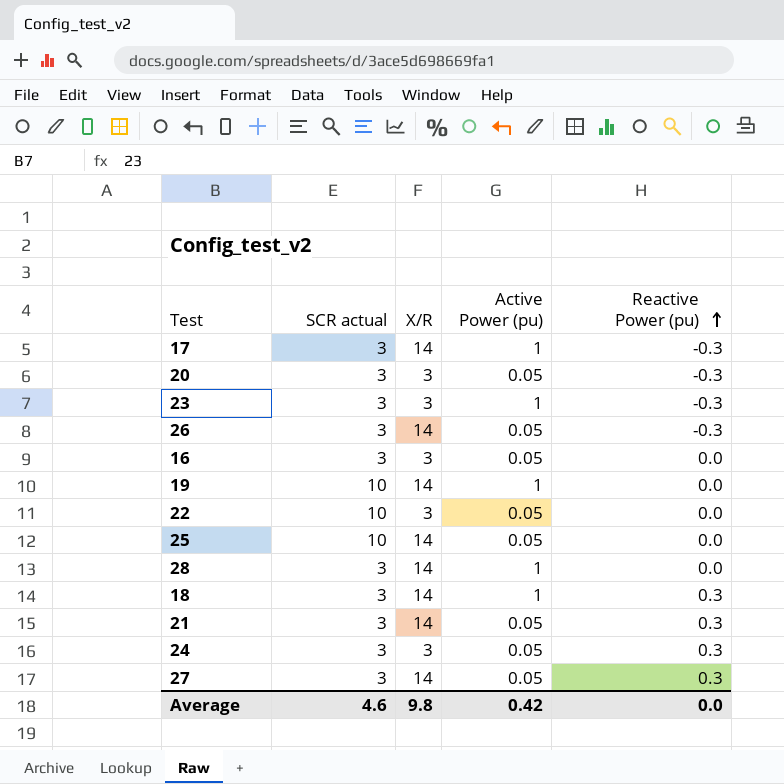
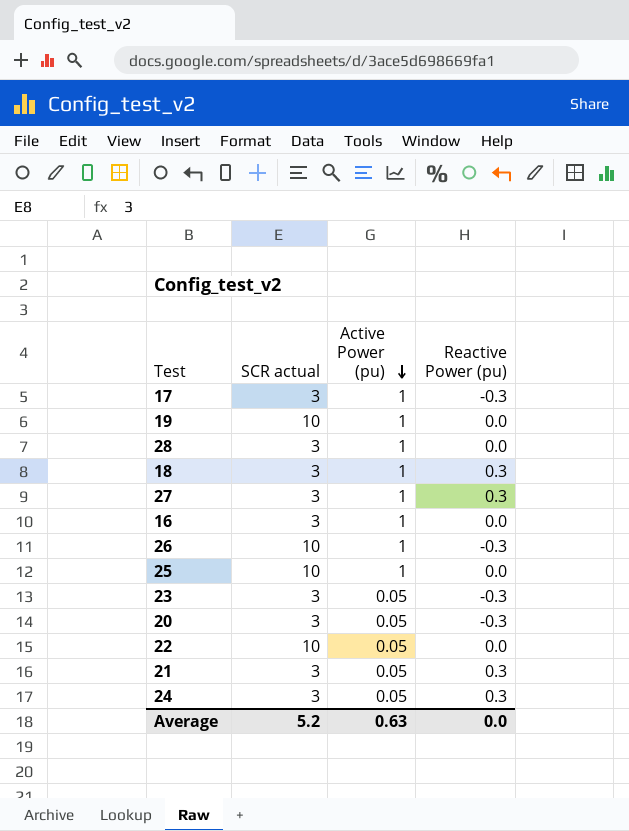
row order: Reactive Power (pu) ascending -> Active Power (pu) descending
column X/R | position: 3 -> none
27 | Active Power (pu): 0.05 -> 1
16 | Active Power (pu): 0.05 -> 1
26 | SCR actual: 3 -> 10
26 | Active Power (pu): 0.05 -> 1
25 | Active Power (pu): 0.05 -> 1
23 | Active Power (pu): 1 -> 0.05
Average | SCR actual: 4.6 -> 5.2
Average | Active Power (pu): 0.42 -> 0.63

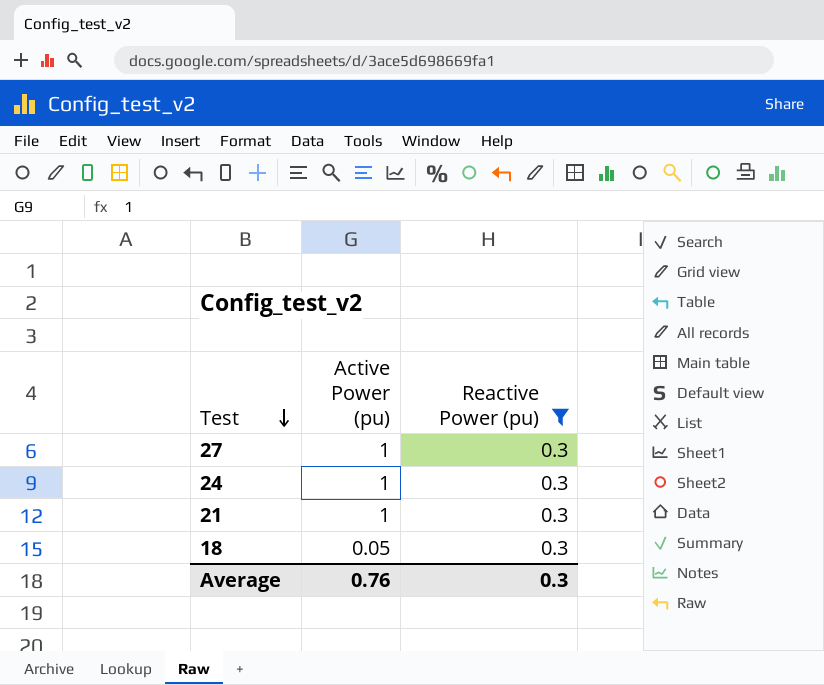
filter: none -> Reactive Power (pu) = 0.3
row order: Active Power (pu) descending -> Test descending
column SCR actual | position: 2 -> none
24 | Active Power (pu): 0.05 -> 1
21 | Active Power (pu): 0.05 -> 1
18 | Active Power (pu): 1 -> 0.05
Average | Active Power (pu): 0.63 -> 0.76
Average | Reactive Power (pu): 0.0 -> 0.3

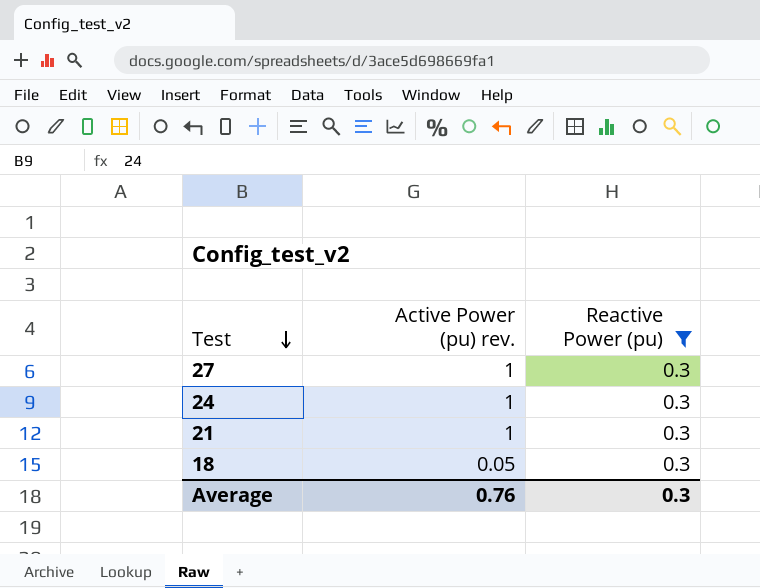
column name: Active Power (pu) -> Active Power (pu) rev.

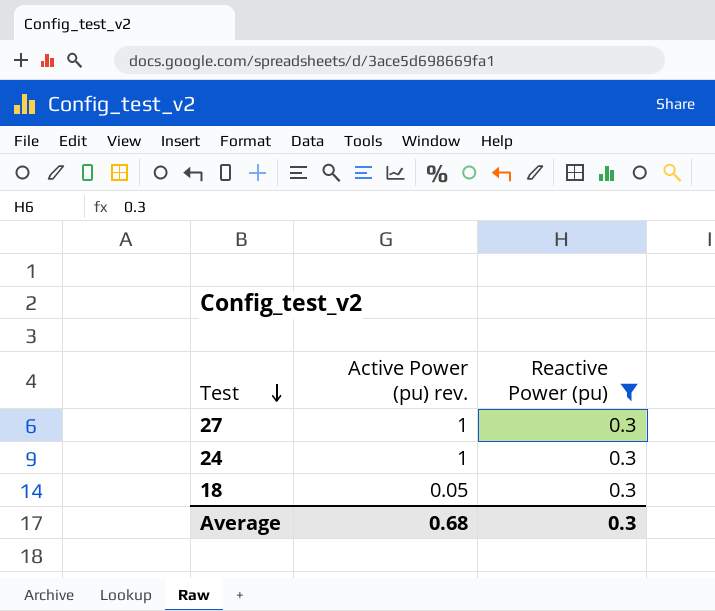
row 21: 1 | 0.3 -> none
Average | Active Power (pu) rev.: 0.76 -> 0.68

